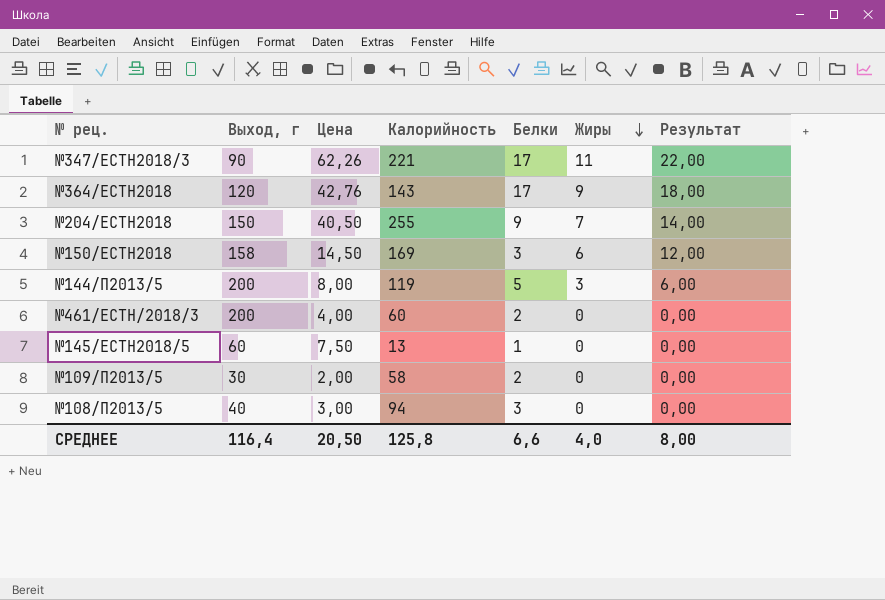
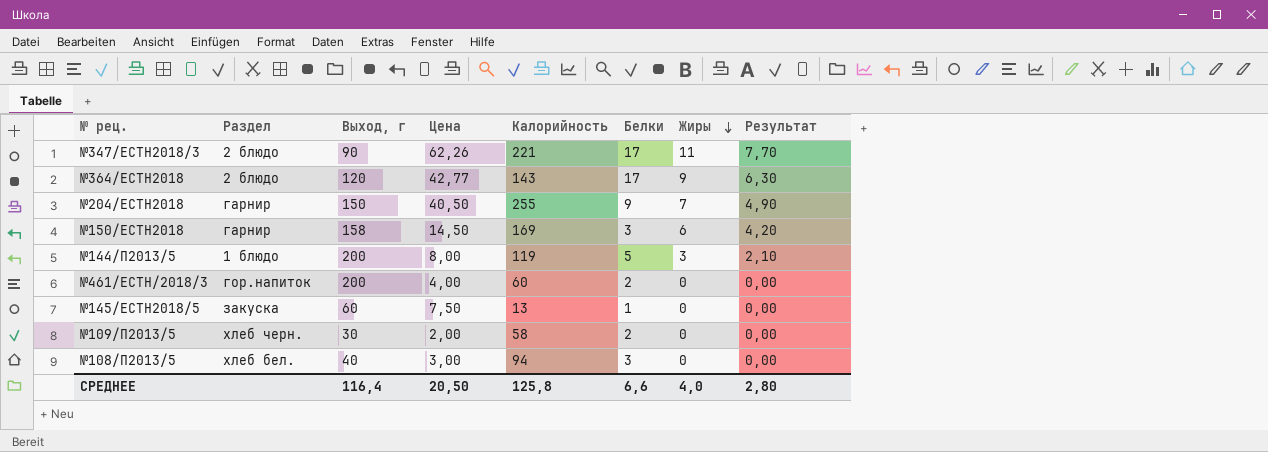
column Раздел | position: none -> 2
column Результат | formula: [Жиры] * 2 -> [Жиры] * 0,7
№364/ЕСТН2018 | Цена: 42,76 -> 42,77
СРЕДНЕЕ | Результат: 8,00 -> 2,80

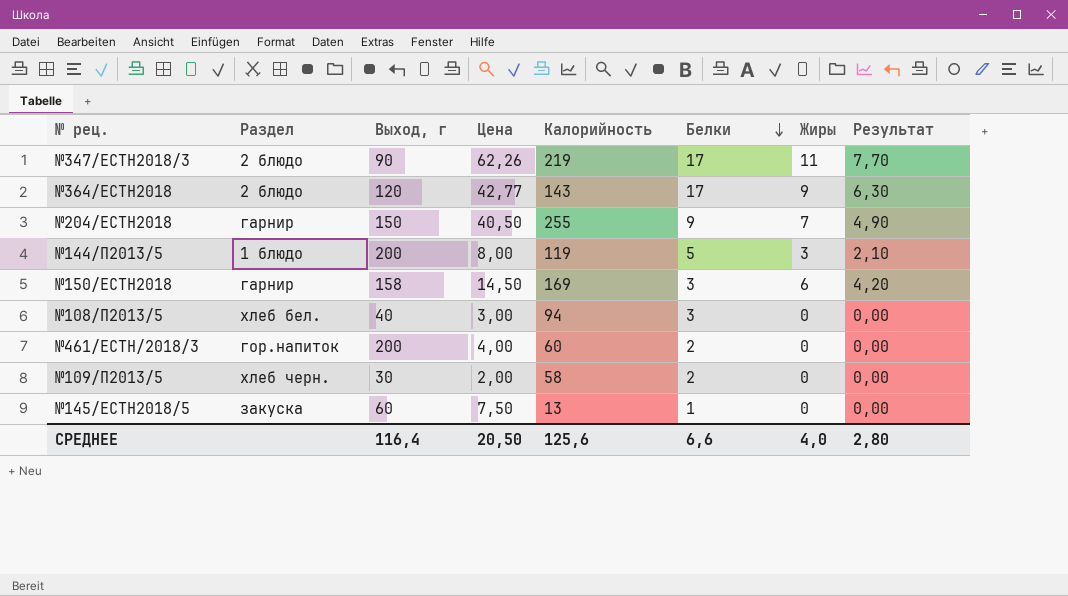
row order: Жиры descending -> Белки descending
№347/ЕСТН2018/3 | Калорийность: 221 -> 219
СРЕДНЕЕ | Калорийность: 125,8 -> 125,6

